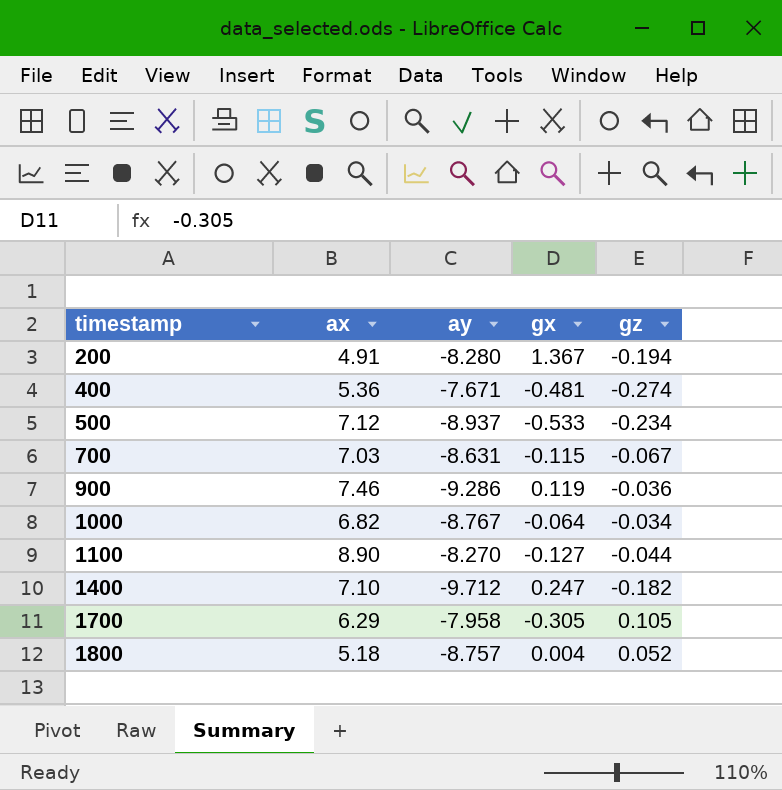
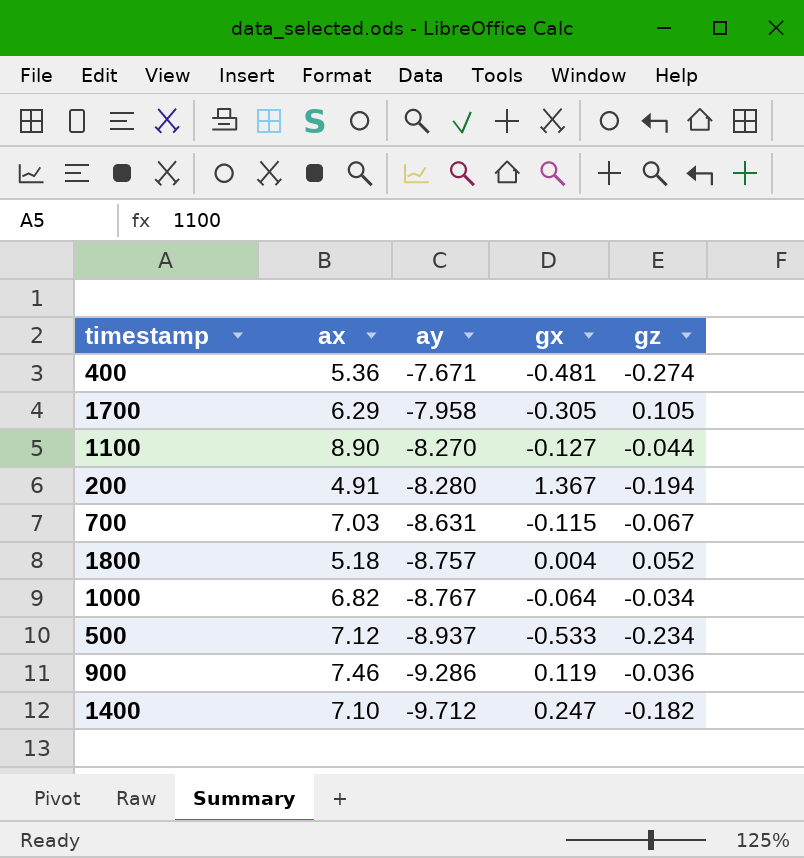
row order: timestamp ascending -> ay descending

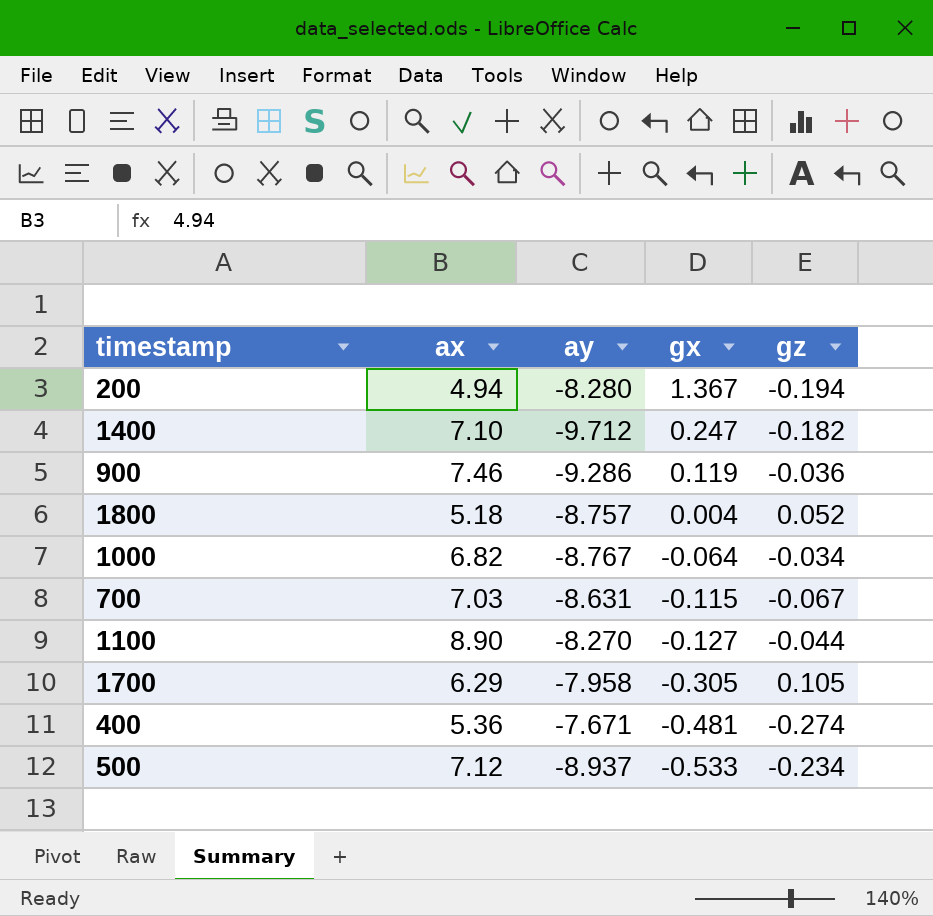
row order: ay descending -> gx descending
200 | ax: 4.91 -> 4.94

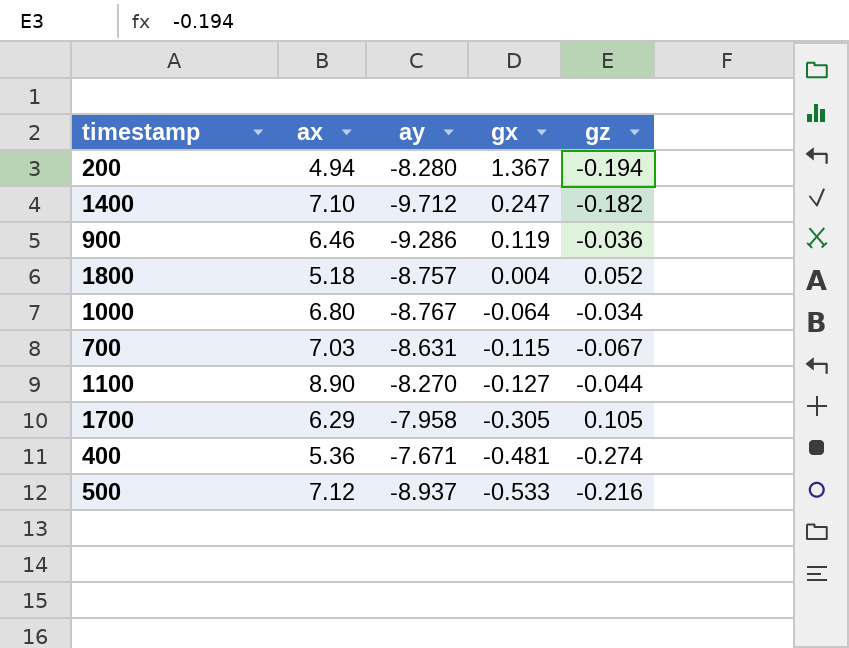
900 | ax: 7.46 -> 6.46
1000 | ax: 6.82 -> 6.80
500 | gz: -0.234 -> -0.216

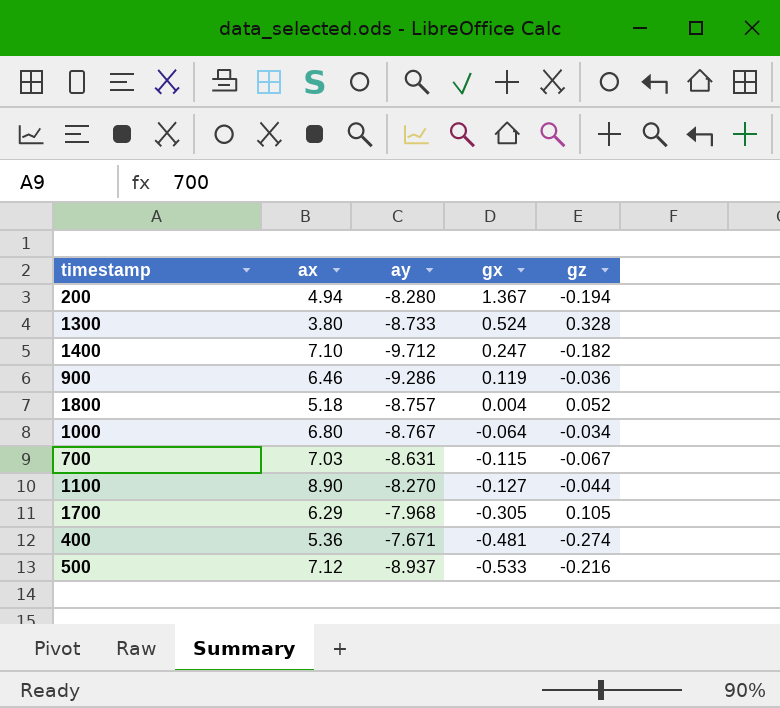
row 1300: none -> 3.80 | -8.733 | 0.524 | 0.328
1700 | ay: -7.958 -> -7.968

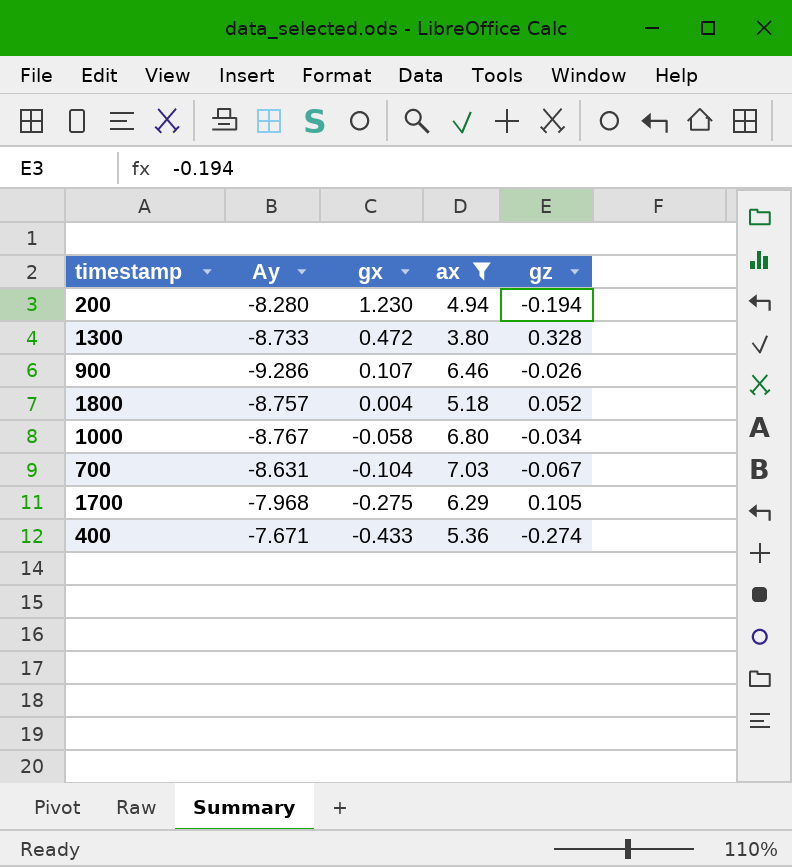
filter: none -> ax <= 7.03
column name: ay -> Ay
column ax | position: 2 -> 4
200 | gx: 1.367 -> 1.230
1300 | gx: 0.524 -> 0.472
900 | gx: 0.119 -> 0.107
900 | gz: -0.036 -> -0.026
1000 | gx: -0.064 -> -0.058
700 | gx: -0.115 -> -0.104
1700 | gx: -0.305 -> -0.275
400 | gx: -0.481 -> -0.433

